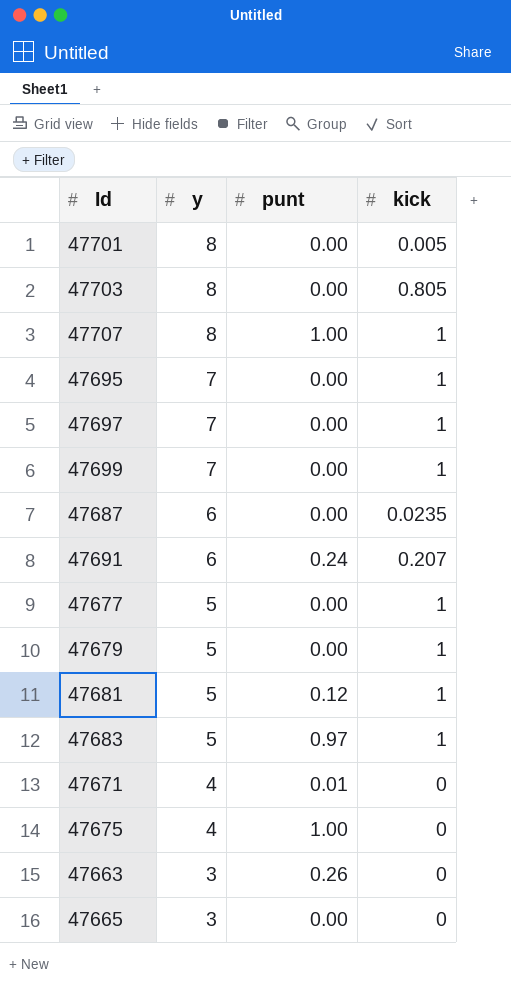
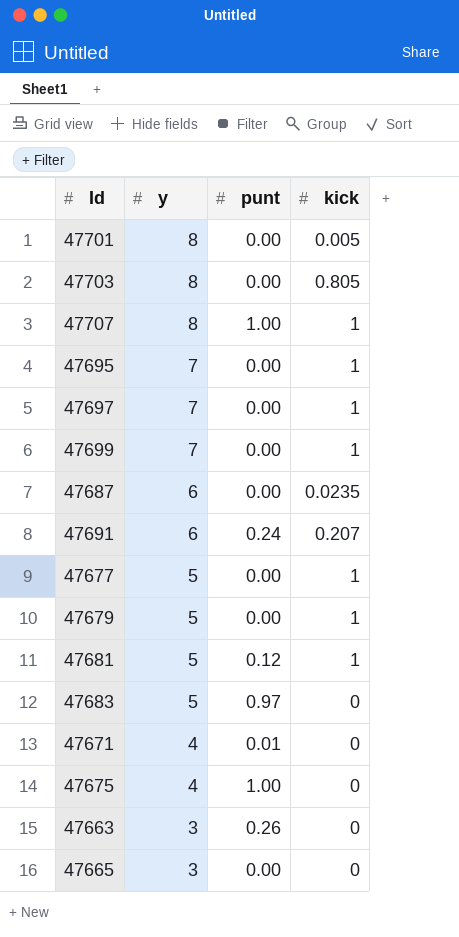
47683 | kick: 1 -> 0

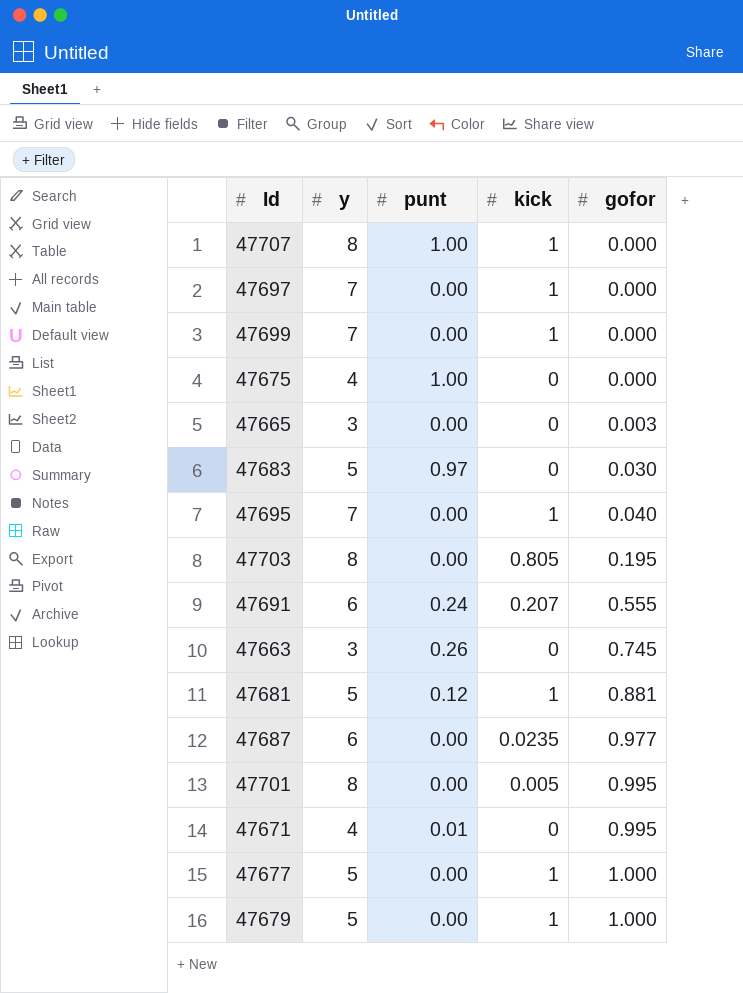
row order: y descending -> gofor ascending
column gofor | position: none -> 5

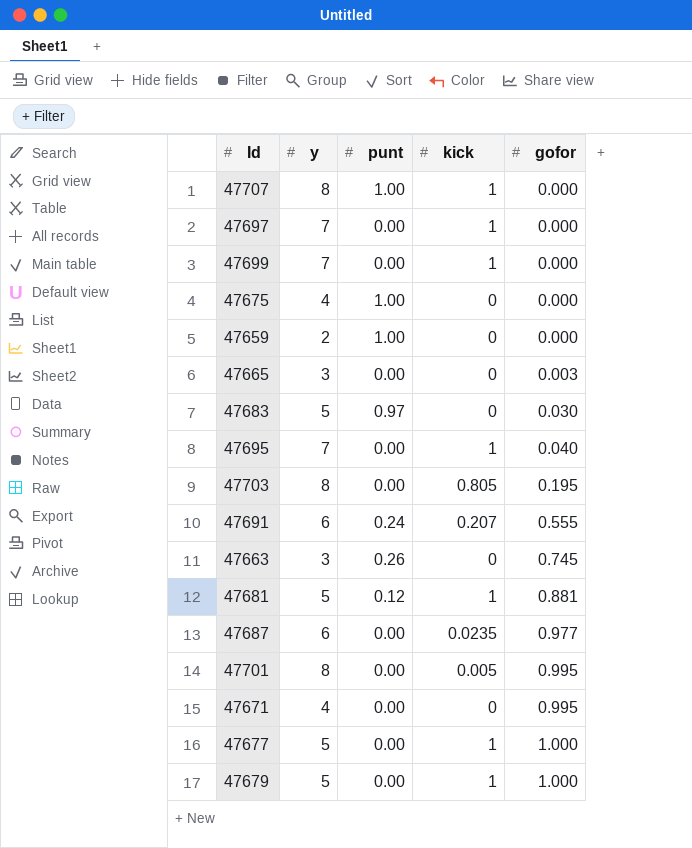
row 47659: none -> 2 | 1.00 | 0 | 0.000
47671 | punt: 0.01 -> 0.00

